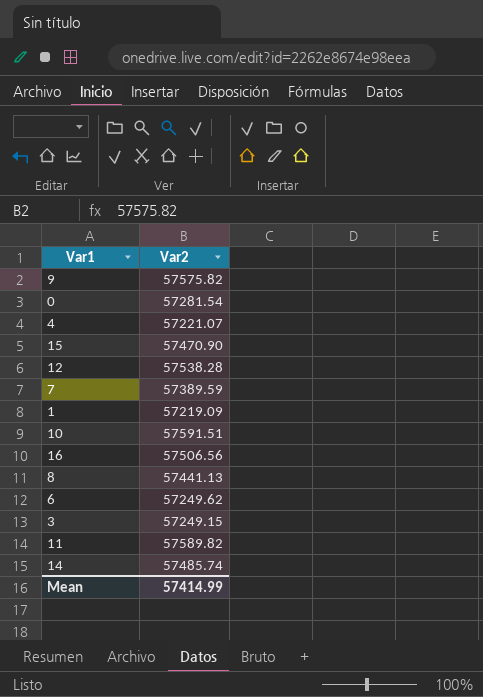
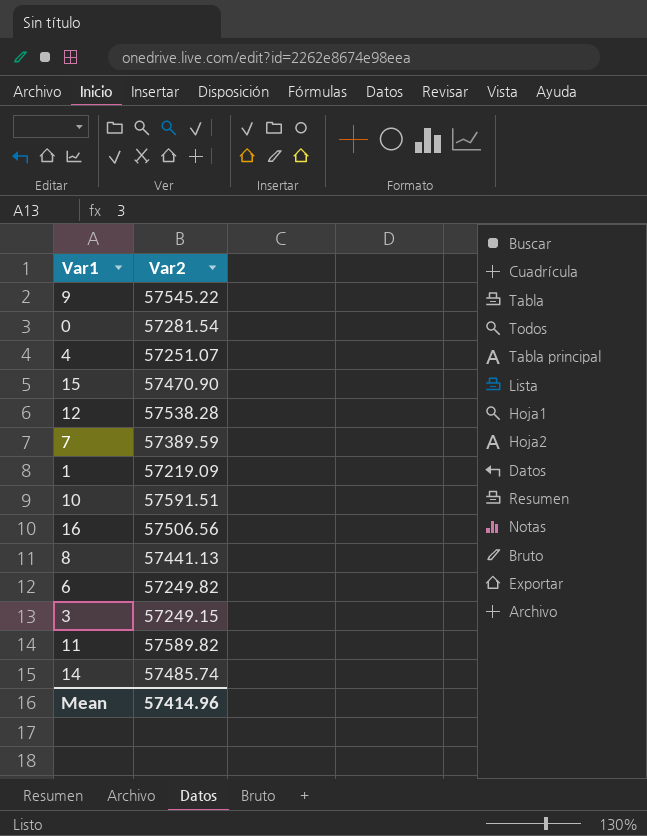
9 | Var2: 57575.82 -> 57545.22
4 | Var2: 57221.07 -> 57251.07
6 | Var2: 57249.62 -> 57249.82
Mean | Var2: 57414.99 -> 57414.96

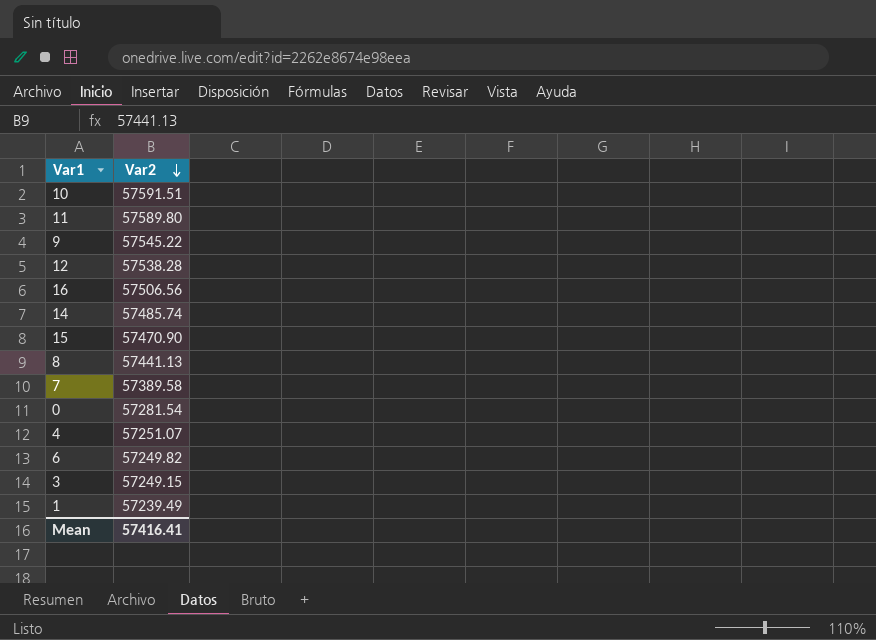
row order: none -> Var2 descending
11 | Var2: 57589.82 -> 57589.80
7 | Var2: 57389.59 -> 57389.58
1 | Var2: 57219.09 -> 57239.49
Mean | Var2: 57414.96 -> 57416.41

